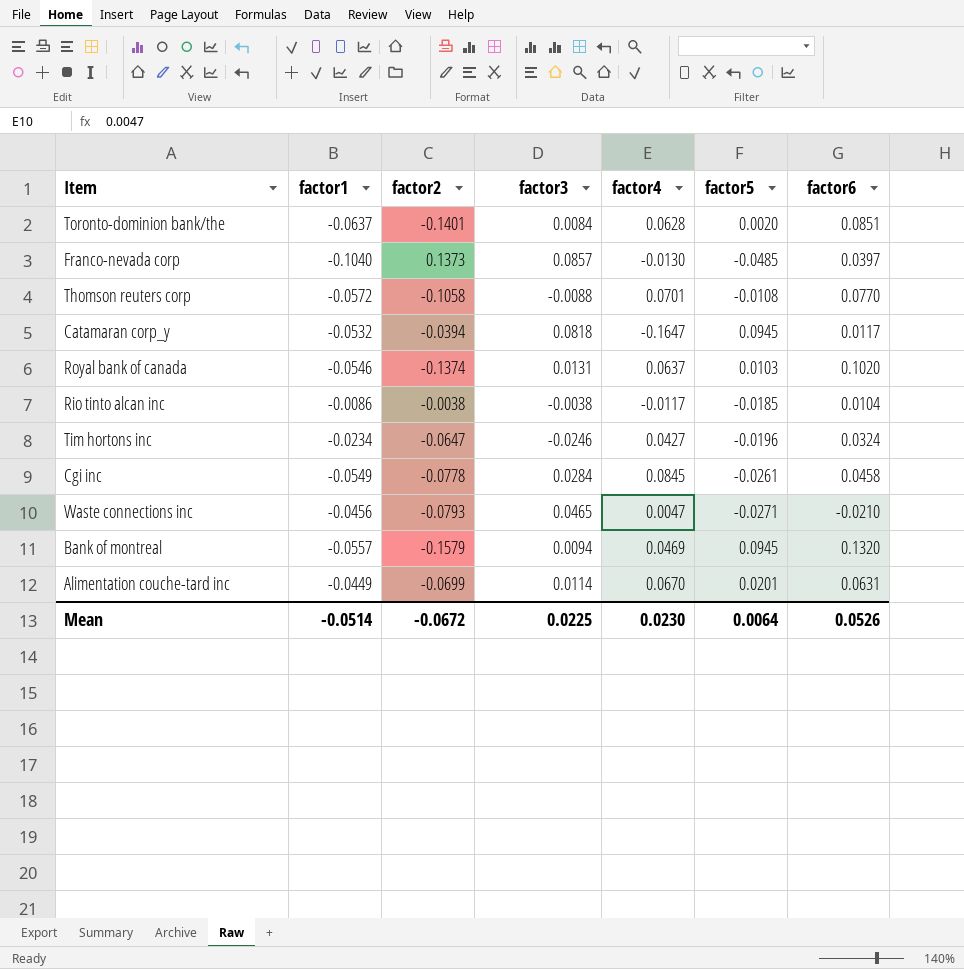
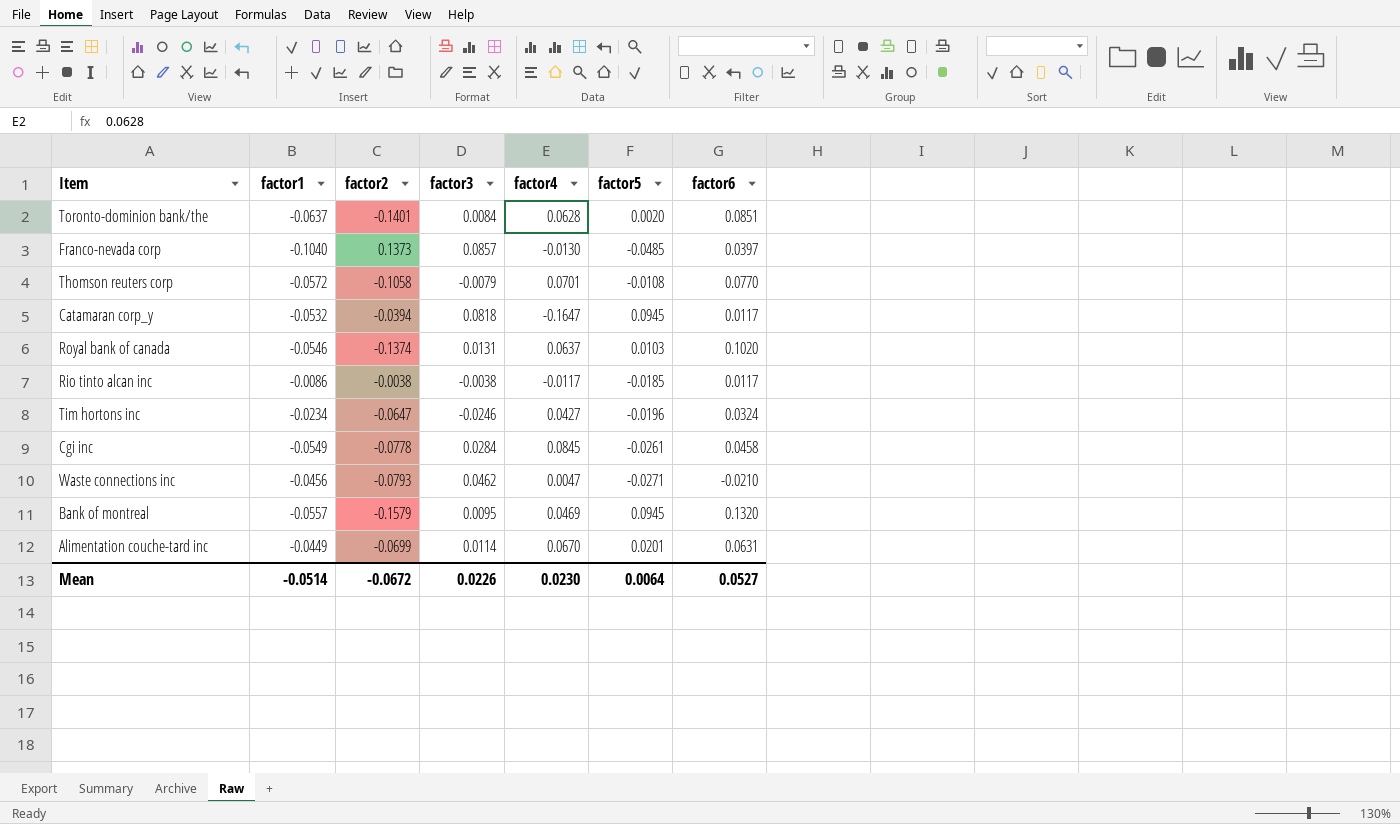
Thomson reuters corp | factor3: -0.0088 -> -0.0079
Rio tinto alcan inc | factor6: 0.0104 -> 0.0117
Waste connections inc | factor3: 0.0465 -> 0.0462
Bank of montreal | factor3: 0.0094 -> 0.0095
Mean | factor3: 0.0225 -> 0.0226
Mean | factor6: 0.0526 -> 0.0527

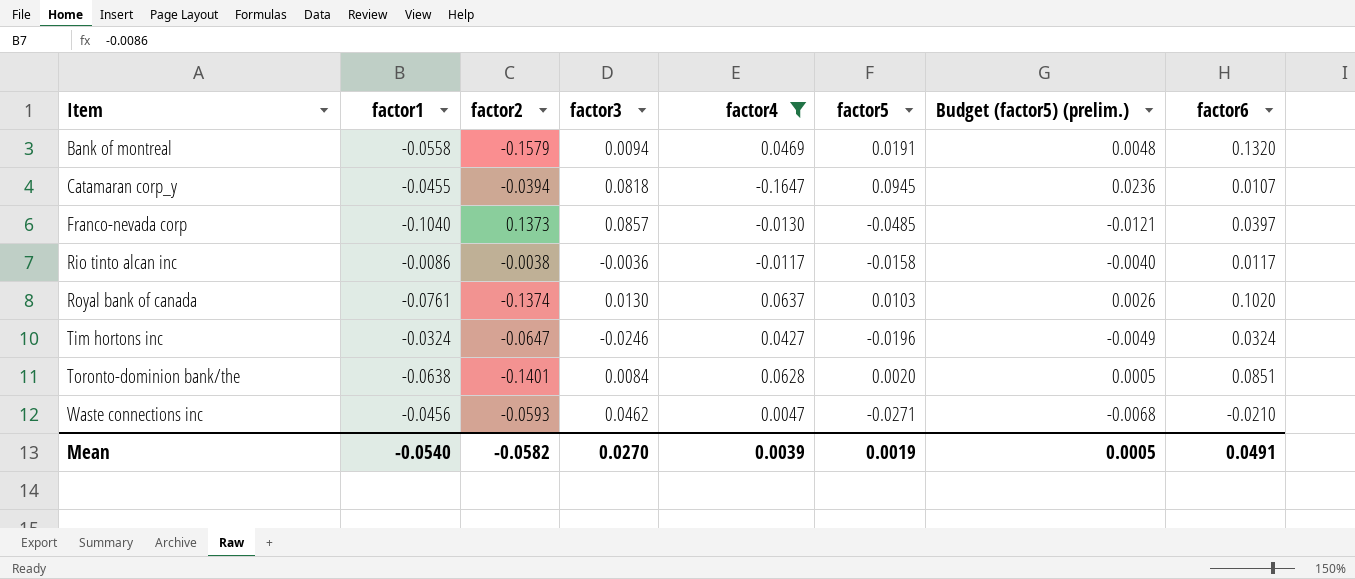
filter: none -> factor4 <= 0.0637
row order: none -> Item ascending
column Budget (factor5) (prelim.) | formula: none -> [factor5] * 0.25
Bank of montreal | factor1: -0.0557 -> -0.0558
Bank of montreal | factor3: 0.0095 -> 0.0094
Bank of montreal | factor5: 0.0945 -> 0.0191
Catamaran corp_y | factor1: -0.0532 -> -0.0455
Catamaran corp_y | factor6: 0.0117 -> 0.0107
Rio tinto alcan inc | factor3: -0.0038 -> -0.0036
Rio tinto alcan inc | factor5: -0.0185 -> -0.0158
Royal bank of canada | factor1: -0.0546 -> -0.0761
Royal bank of canada | factor3: 0.0131 -> 0.0130
Tim hortons inc | factor1: -0.0234 -> -0.0324
Toronto-dominion bank/the | factor1: -0.0637 -> -0.0638
Waste connections inc | factor2: -0.0793 -> -0.0593
Mean | factor1: -0.0514 -> -0.0540
Mean | factor2: -0.0672 -> -0.0582
Mean | factor3: 0.0226 -> 0.0270
Mean | factor4: 0.0230 -> 0.0039
Mean | factor5: 0.0064 -> 0.0019
Mean | factor6: 0.0527 -> 0.0491

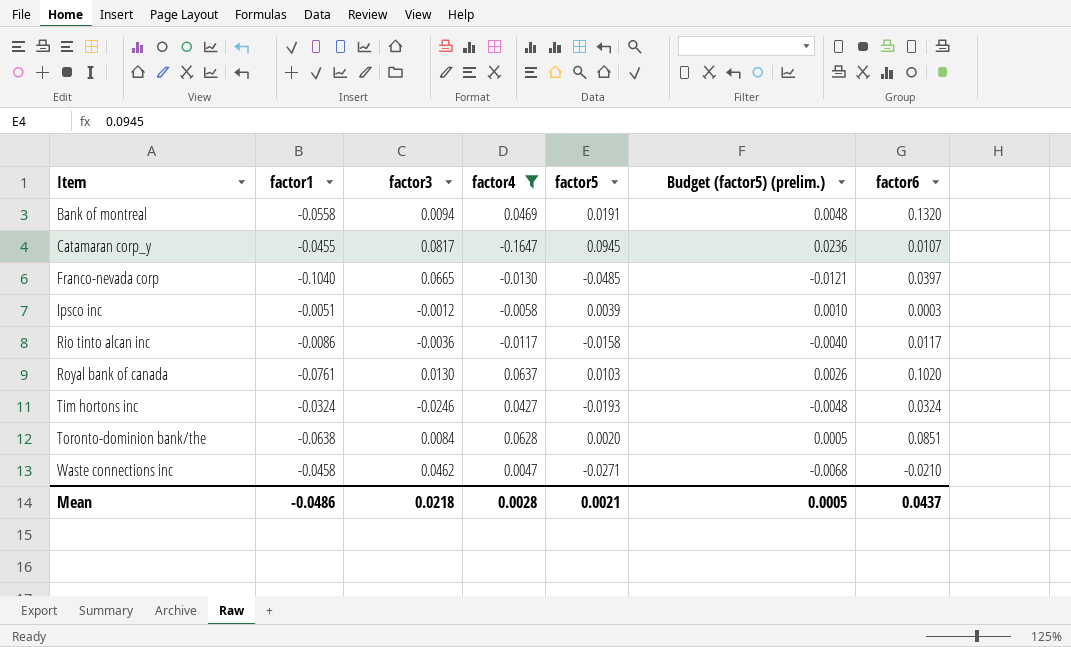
column factor2 | position: 3 -> none
Catamaran corp_y | factor3: 0.0818 -> 0.0817
Franco-nevada corp | factor3: 0.0857 -> 0.0665
row Ipsco inc: none -> -0.0051 | -0.0012 | -0.0058 | 0.0039 | 0.0010 | 0.0003
Tim hortons inc | factor5: -0.0196 -> -0.0193
Tim hortons inc | Budget (factor5) (prelim.): -0.0049 -> -0.0048
Waste connections inc | factor1: -0.0456 -> -0.0458
Mean | factor1: -0.0540 -> -0.0486
Mean | factor3: 0.0270 -> 0.0218
Mean | factor4: 0.0039 -> 0.0028
Mean | factor5: 0.0019 -> 0.0021
Mean | factor6: 0.0491 -> 0.0437

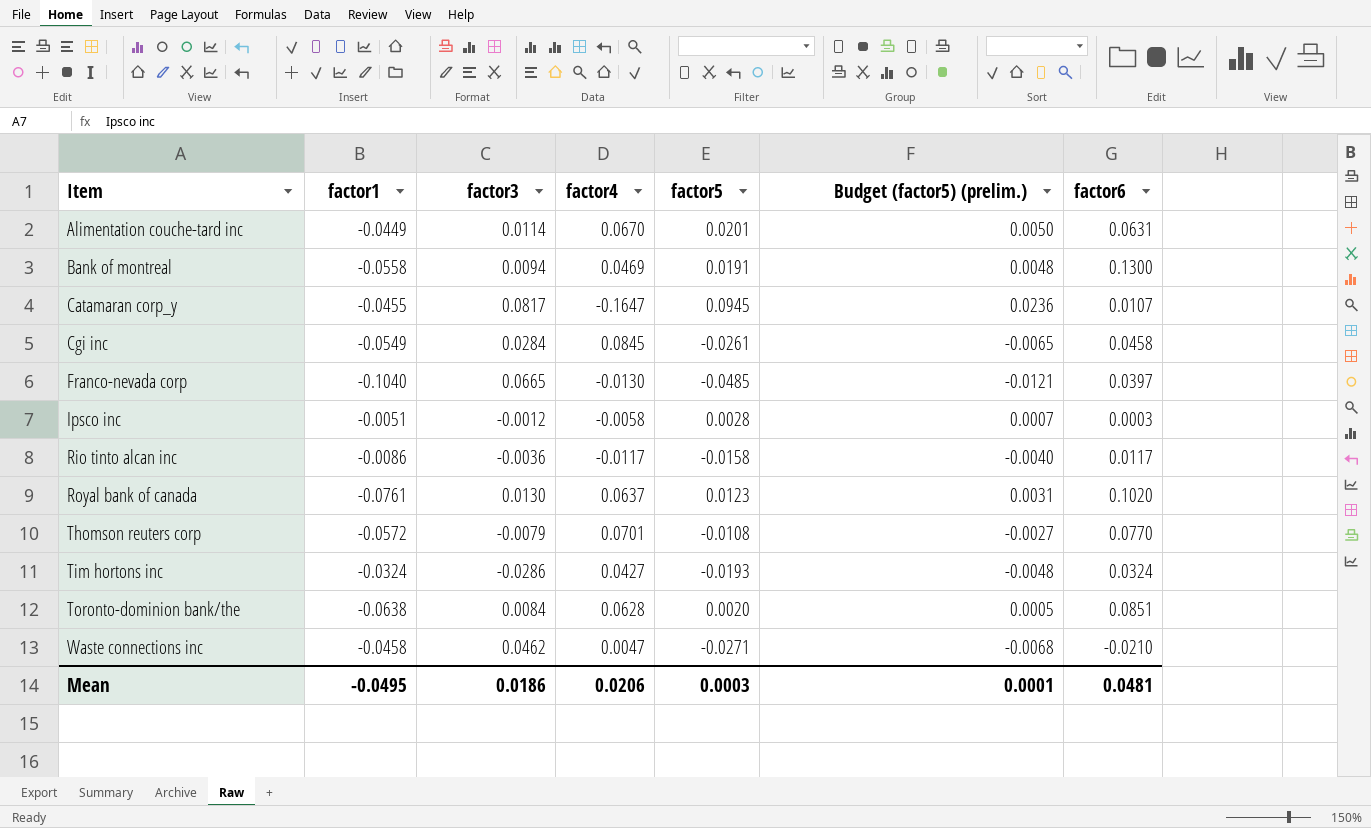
filter: factor4 <= 0.0637 -> none
Bank of montreal | factor6: 0.1320 -> 0.1300
Ipsco inc | factor5: 0.0039 -> 0.0028
Ipsco inc | Budget (factor5) (prelim.): 0.0010 -> 0.0007
Royal bank of canada | factor5: 0.0103 -> 0.0123
Royal bank of canada | Budget (factor5) (prelim.): 0.0026 -> 0.0031
Tim hortons inc | factor3: -0.0246 -> -0.0286
Mean | factor1: -0.0486 -> -0.0495
Mean | factor3: 0.0218 -> 0.0186
Mean | factor4: 0.0028 -> 0.0206
Mean | factor5: 0.0021 -> 0.0003
Mean | Budget (factor5) (prelim.): 0.0005 -> 0.0001
Mean | factor6: 0.0437 -> 0.0481

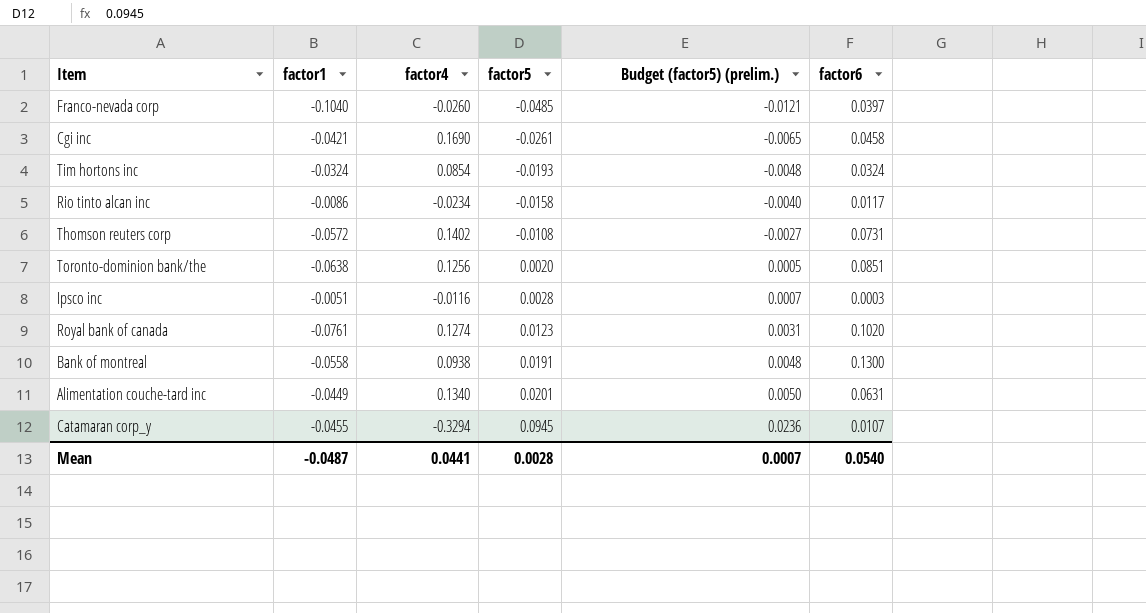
row order: Item ascending -> factor5 ascending
column factor3 | position: 3 -> none
row Waste connections inc: -0.0458 | 0.0462 | 0.0047 | -0.0271 | -0.0068 | -0.0210 -> none
Franco-nevada corp | factor4: -0.0130 -> -0.0260
Cgi inc | factor1: -0.0549 -> -0.0421
Cgi inc | factor4: 0.0845 -> 0.1690
Tim hortons inc | factor4: 0.0427 -> 0.0854
Rio tinto alcan inc | factor4: -0.0117 -> -0.0234
Thomson reuters corp | factor4: 0.0701 -> 0.1402
Thomson reuters corp | factor6: 0.0770 -> 0.0731
Toronto-dominion bank/the | factor4: 0.0628 -> 0.1256
Ipsco inc | factor4: -0.0058 -> -0.0116
Royal bank of canada | factor4: 0.0637 -> 0.1274
Bank of montreal | factor4: 0.0469 -> 0.0938
Alimentation couche-tard inc | factor4: 0.0670 -> 0.1340
Catamaran corp_y | factor4: -0.1647 -> -0.3294
Mean | factor1: -0.0495 -> -0.0487
Mean | factor4: 0.0206 -> 0.0441
Mean | factor5: 0.0003 -> 0.0028
Mean | Budget (factor5) (prelim.): 0.0001 -> 0.0007
Mean | factor6: 0.0481 -> 0.0540

